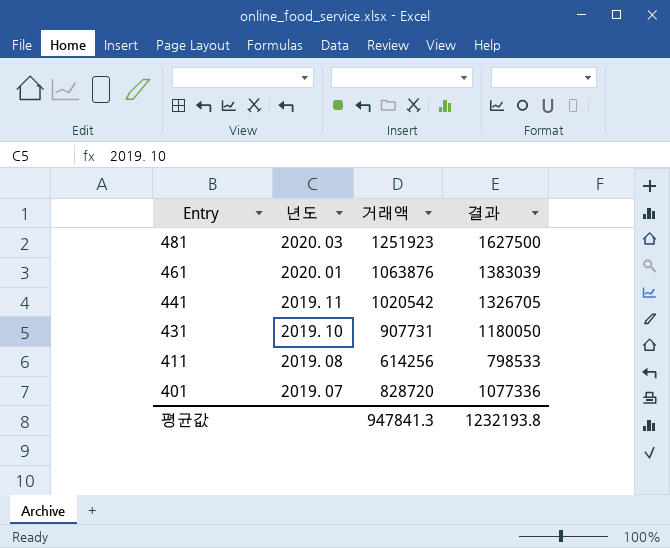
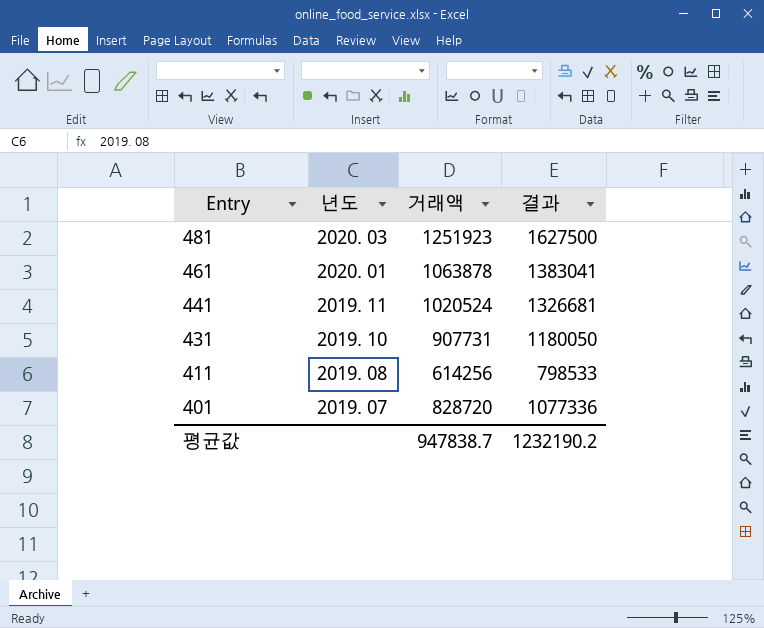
461 | 거래액: 1063876 -> 1063878
461 | 결과: 1383039 -> 1383041
441 | 거래액: 1020542 -> 1020524
441 | 결과: 1326705 -> 1326681
평균값 | 거래액: 947841.3 -> 947838.7
평균값 | 결과: 1232193.8 -> 1232190.2

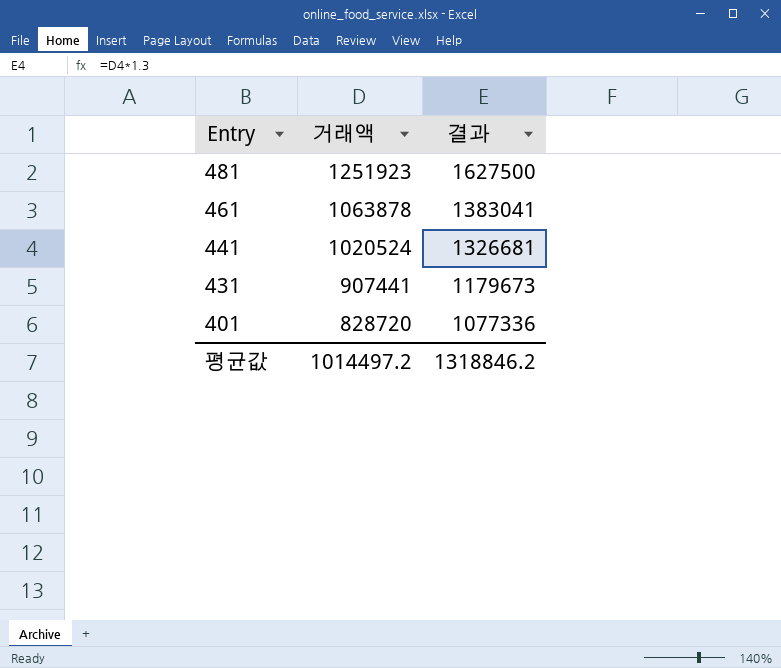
column 년도 | position: 2 -> none
row 411: 2019. 08 | 614256 | 798533 -> none
431 | 거래액: 907731 -> 907441
431 | 결과: 1180050 -> 1179673
평균값 | 거래액: 947838.7 -> 1014497.2
평균값 | 결과: 1232190.2 -> 1318846.2

